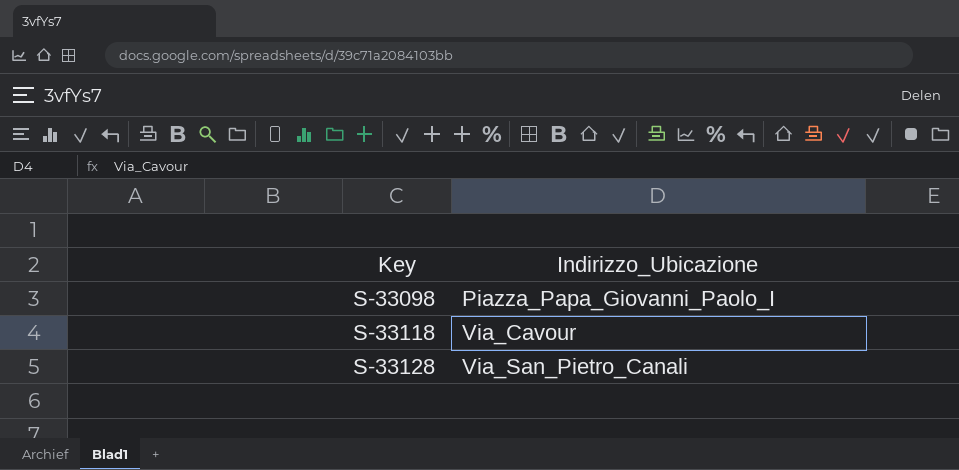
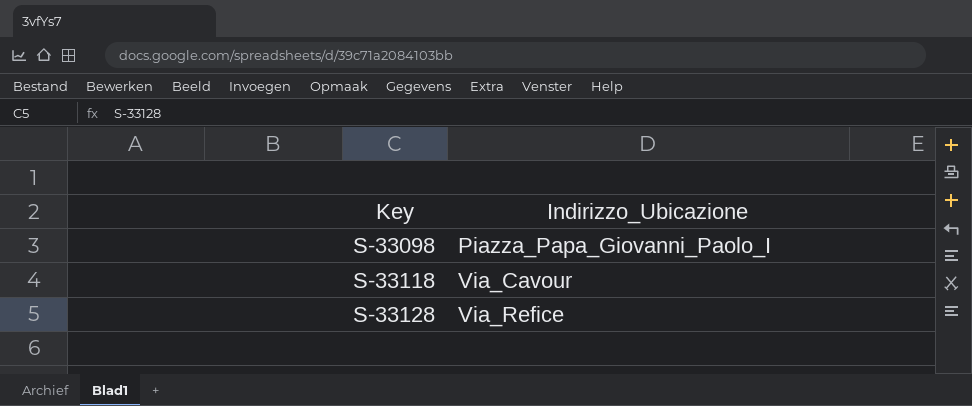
S-33128 | Indirizzo_Ubicazione: Via_San_Pietro_Canali -> Via_Refice

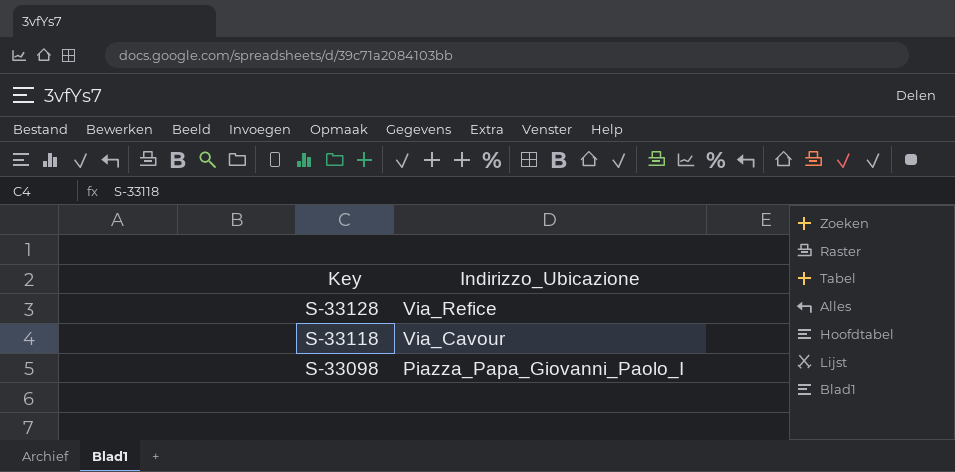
row order: Key ascending -> Key descending

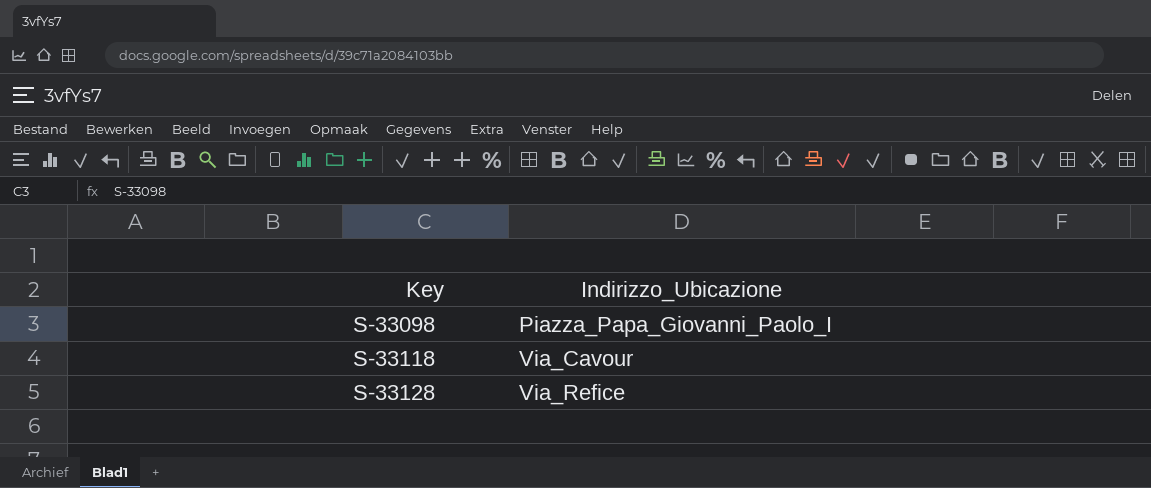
row order: Key descending -> Key ascending

